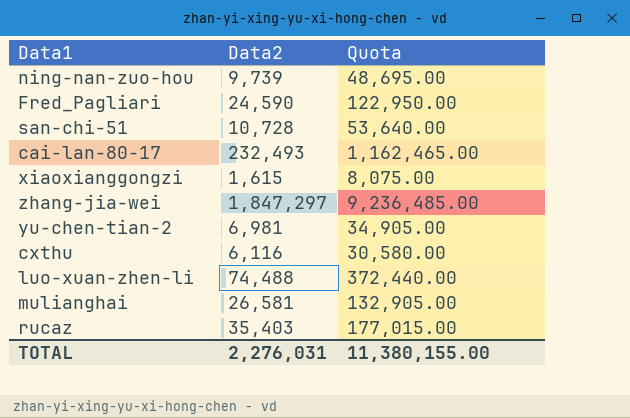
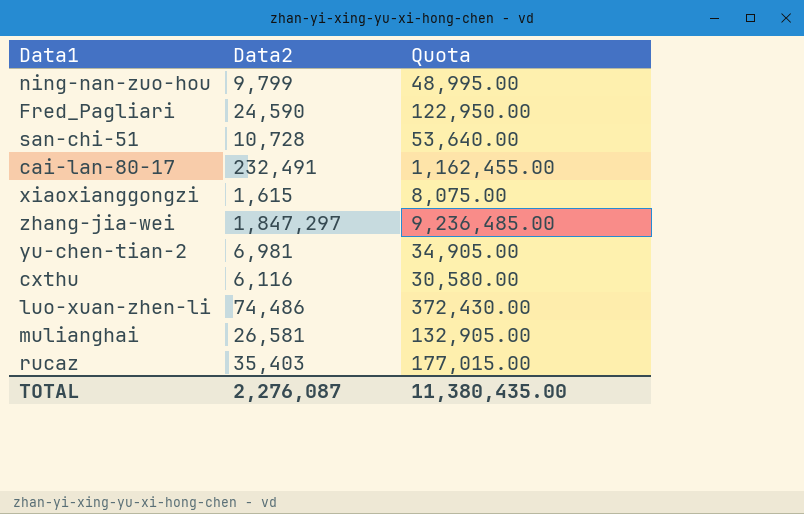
ning-nan-zuo-hou | Data2: 9,739 -> 9,799
ning-nan-zuo-hou | Quota: 48,695.00 -> 48,995.00
cai-lan-80-17 | Data2: 232,493 -> 232,491
cai-lan-80-17 | Quota: 1,162,465.00 -> 1,162,455.00
luo-xuan-zhen-li | Data2: 74,488 -> 74,486
luo-xuan-zhen-li | Quota: 372,440.00 -> 372,430.00
TOTAL | Data2: 2,276,031 -> 2,276,087
TOTAL | Quota: 11,380,155.00 -> 11,380,435.00

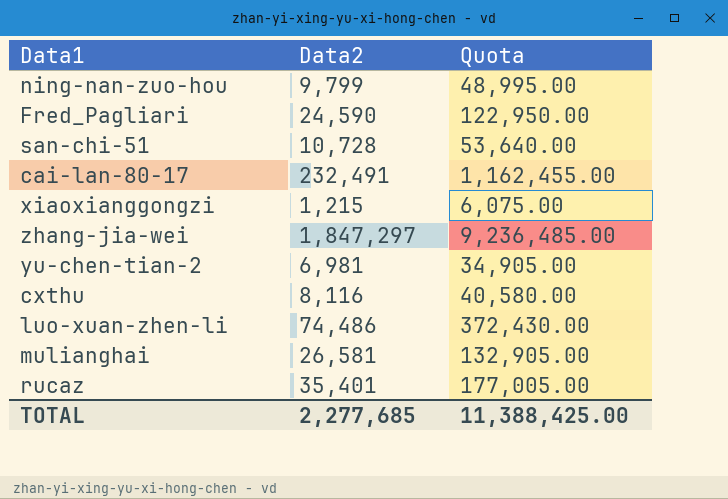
xiaoxianggongzi | Data2: 1,615 -> 1,215
xiaoxianggongzi | Quota: 8,075.00 -> 6,075.00
cxthu | Data2: 6,116 -> 8,116
cxthu | Quota: 30,580.00 -> 40,580.00
rucaz | Data2: 35,403 -> 35,401
rucaz | Quota: 177,015.00 -> 177,005.00
TOTAL | Data2: 2,276,087 -> 2,277,685
TOTAL | Quota: 11,380,435.00 -> 11,388,425.00

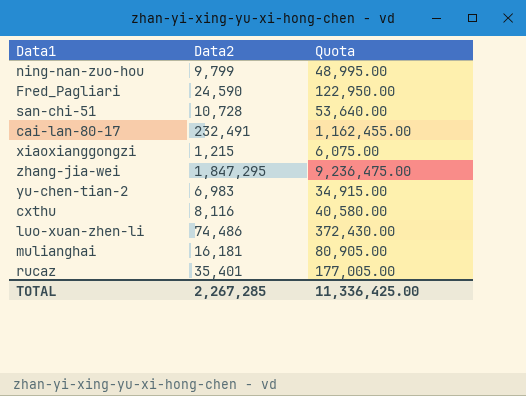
zhang-jia-wei | Data2: 1,847,297 -> 1,847,295
zhang-jia-wei | Quota: 9,236,485.00 -> 9,236,475.00
yu-chen-tian-2 | Data2: 6,981 -> 6,983
yu-chen-tian-2 | Quota: 34,905.00 -> 34,915.00
mulianghai | Data2: 26,581 -> 16,181
mulianghai | Quota: 132,905.00 -> 80,905.00
TOTAL | Data2: 2,277,685 -> 2,267,285
TOTAL | Quota: 11,388,425.00 -> 11,336,425.00

